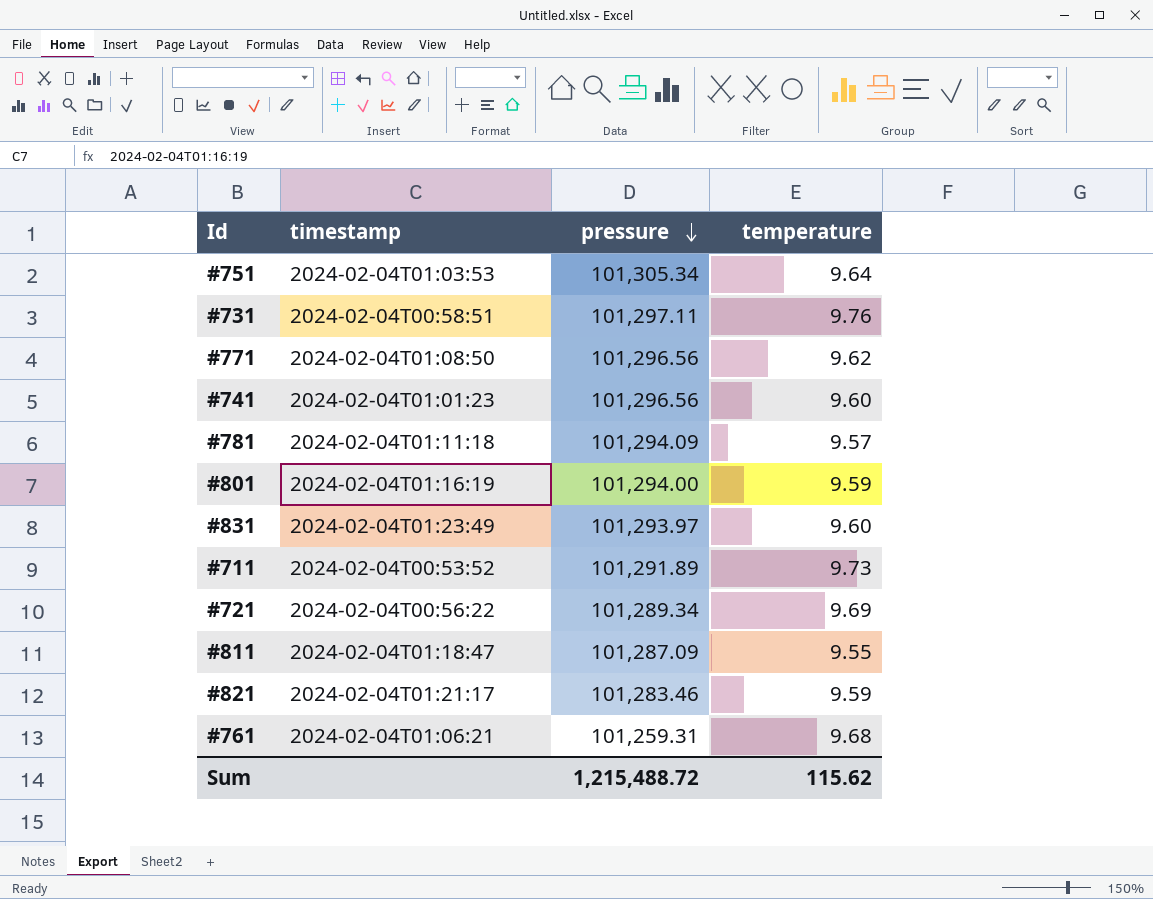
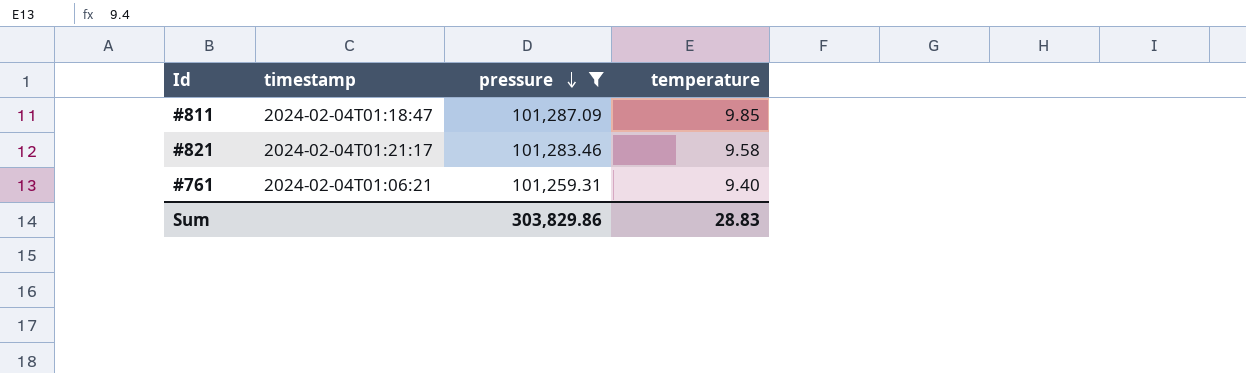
filter: none -> pressure <= 101,287.09
#811 | temperature: 9.55 -> 9.85
#821 | temperature: 9.59 -> 9.58
#761 | temperature: 9.68 -> 9.40
Sum | pressure: 1,215,488.72 -> 303,829.86
Sum | temperature: 115.62 -> 28.83

